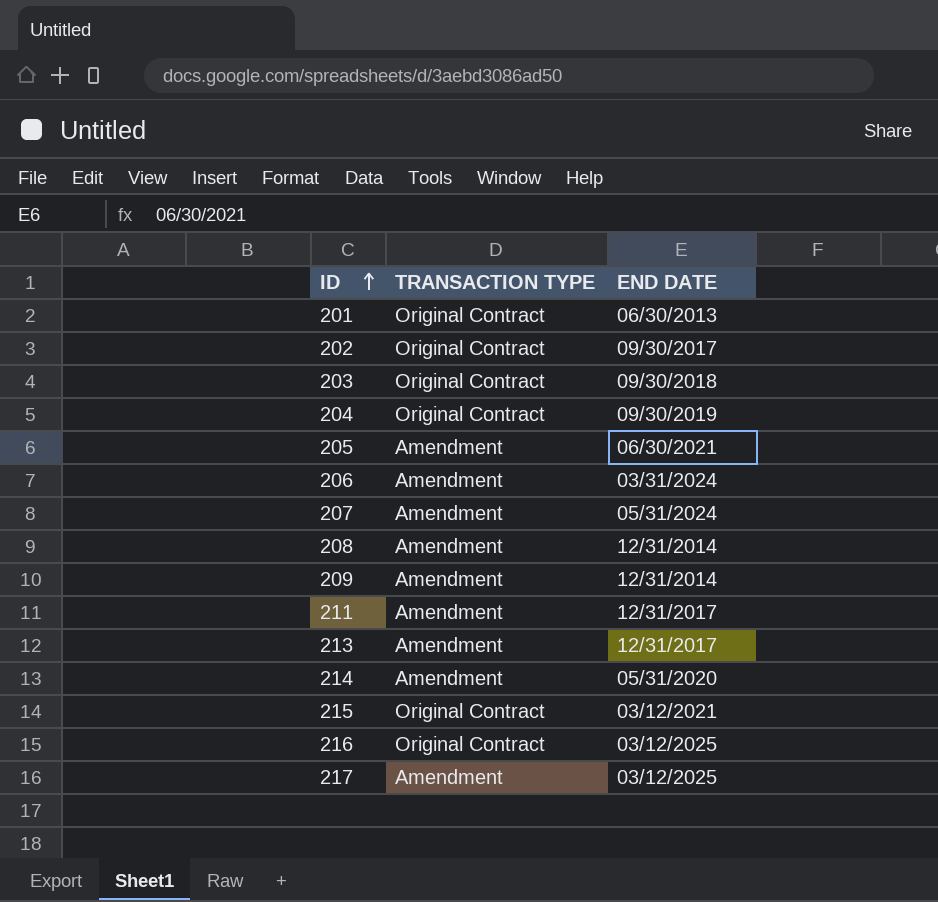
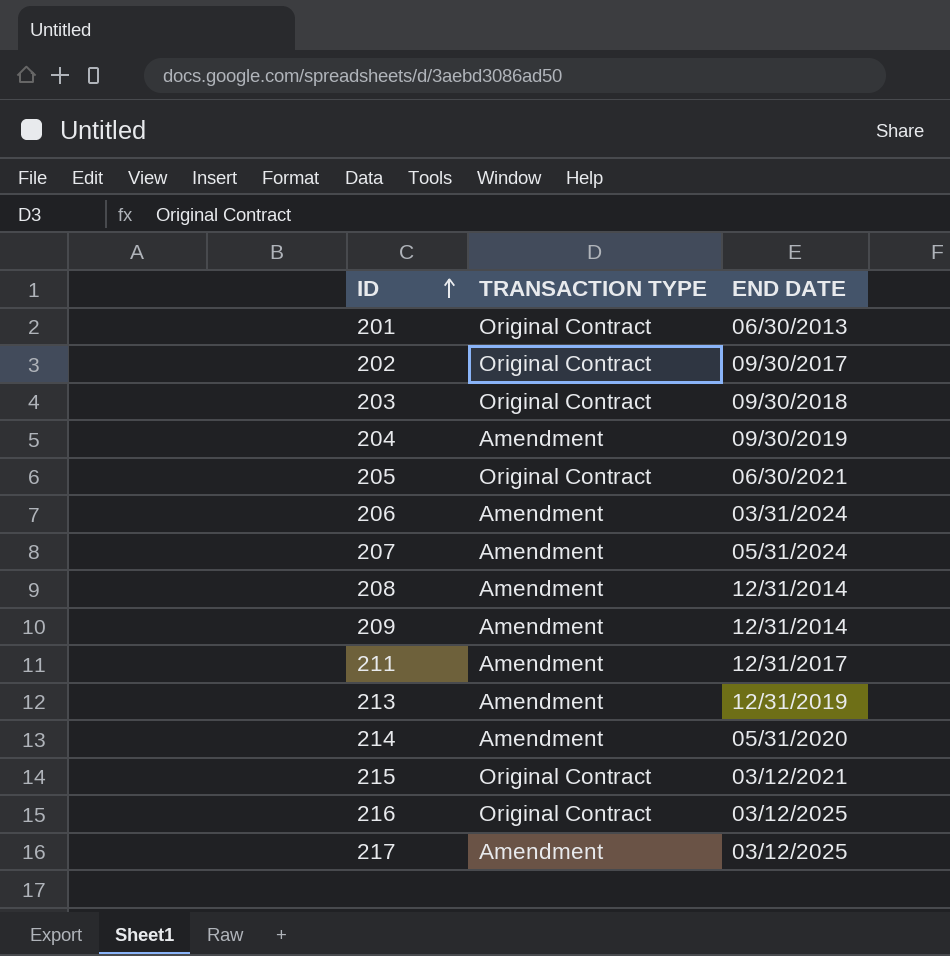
204 | TRANSACTION TYPE: Original Contract -> Amendment
205 | TRANSACTION TYPE: Amendment -> Original Contract
213 | END DATE: 12/31/2017 -> 12/31/2019

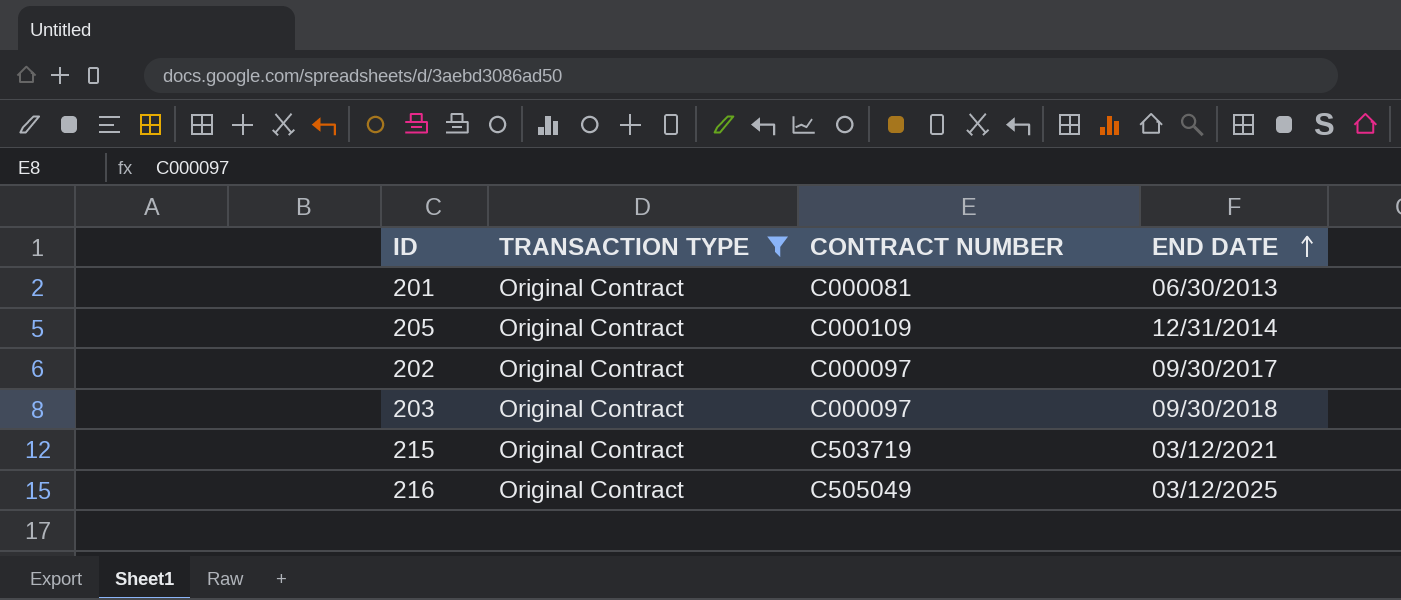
filter: none -> TRANSACTION TYPE = Original Contract
row order: ID ascending -> END DATE ascending
column CONTRACT NUMBER | position: none -> 3
205 | END DATE: 06/30/2021 -> 12/31/2014

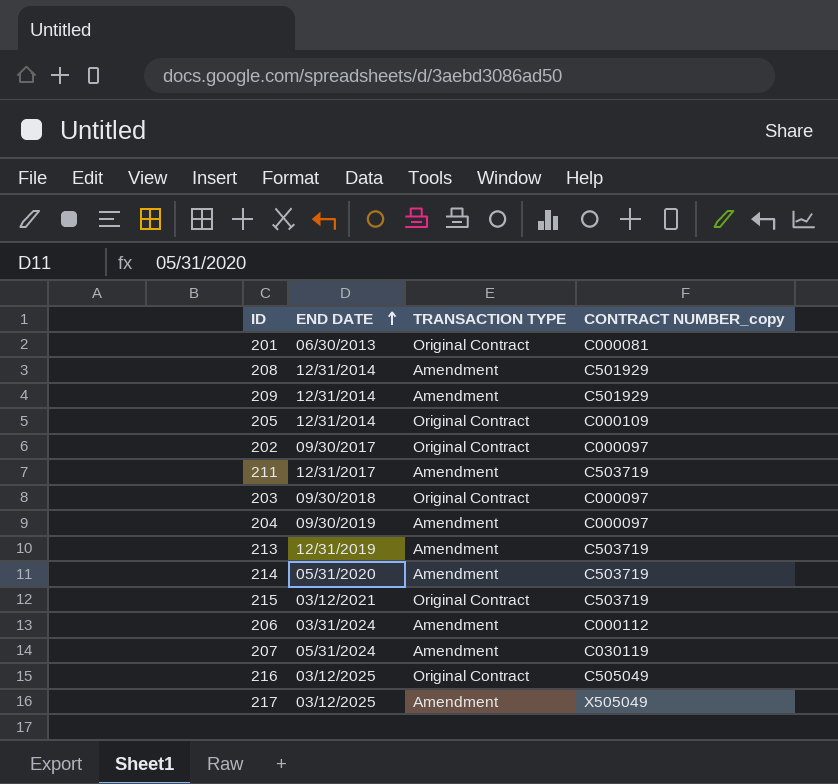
filter: TRANSACTION TYPE = Original Contract -> none
column END DATE | position: 4 -> 2
column name: CONTRACT NUMBER -> CONTRACT NUMBER_copy

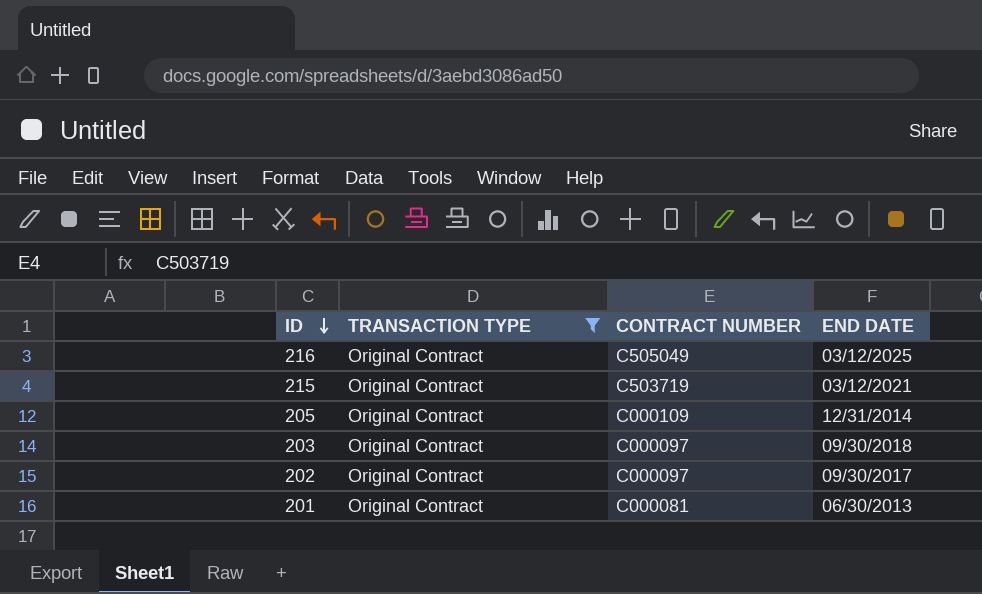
filter: none -> TRANSACTION TYPE = Original Contract
row order: END DATE ascending -> ID descending
column name: CONTRACT NUMBER_copy -> CONTRACT NUMBER
column END DATE | position: 2 -> 4

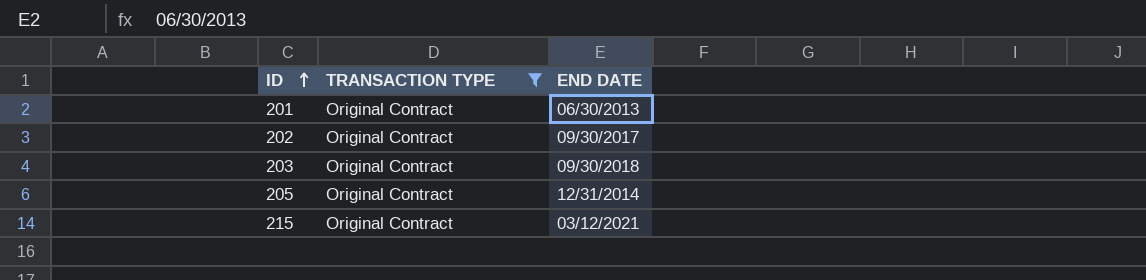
row order: ID descending -> ID ascending
column CONTRACT NUMBER | position: 3 -> none
row 216: Original Contract | C505049 | 03/12/2025 -> none

